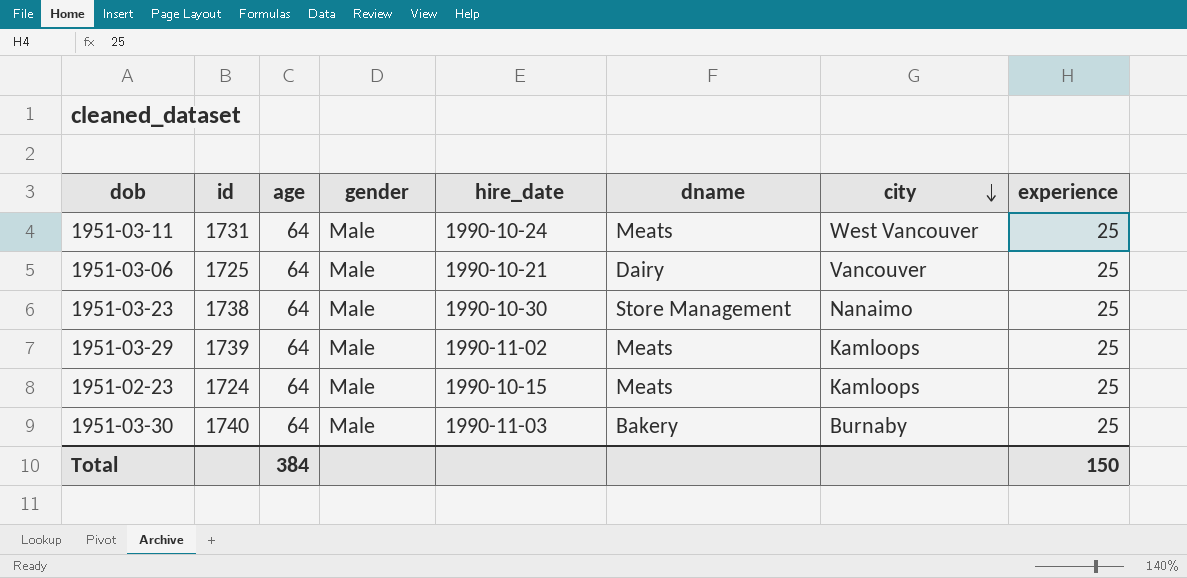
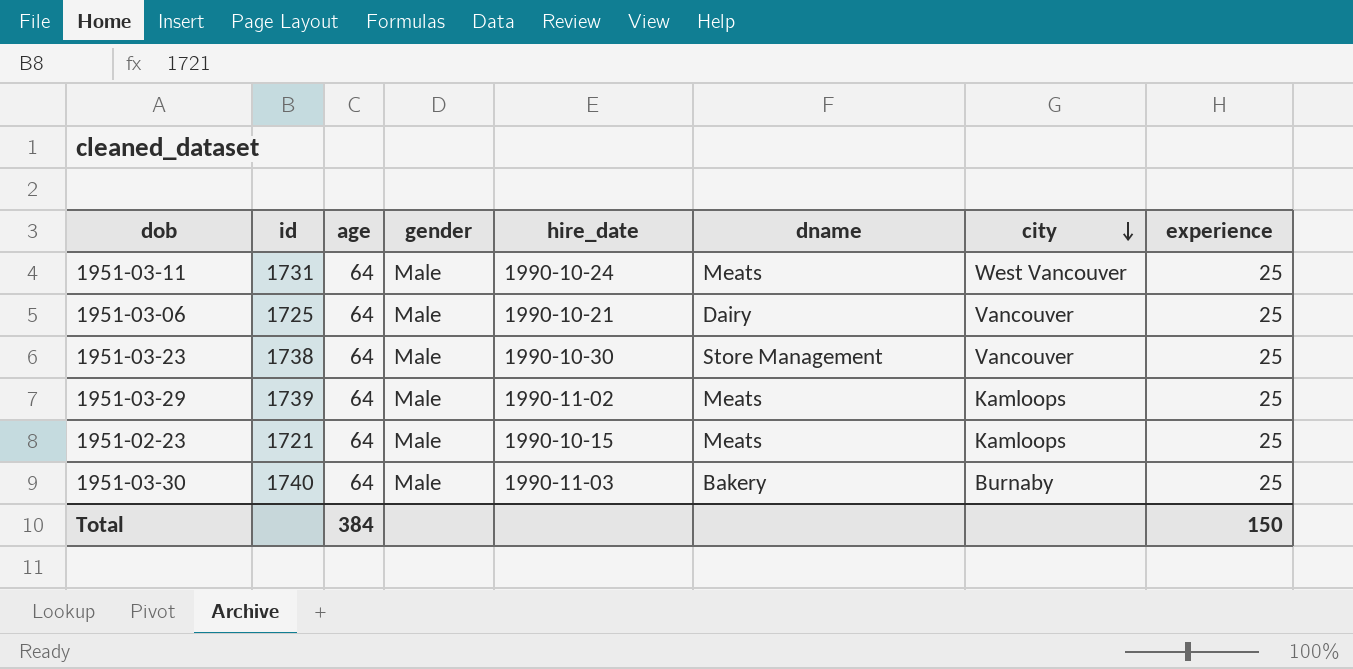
1951-03-23 | city: Nanaimo -> Vancouver
1951-02-23 | id: 1724 -> 1721

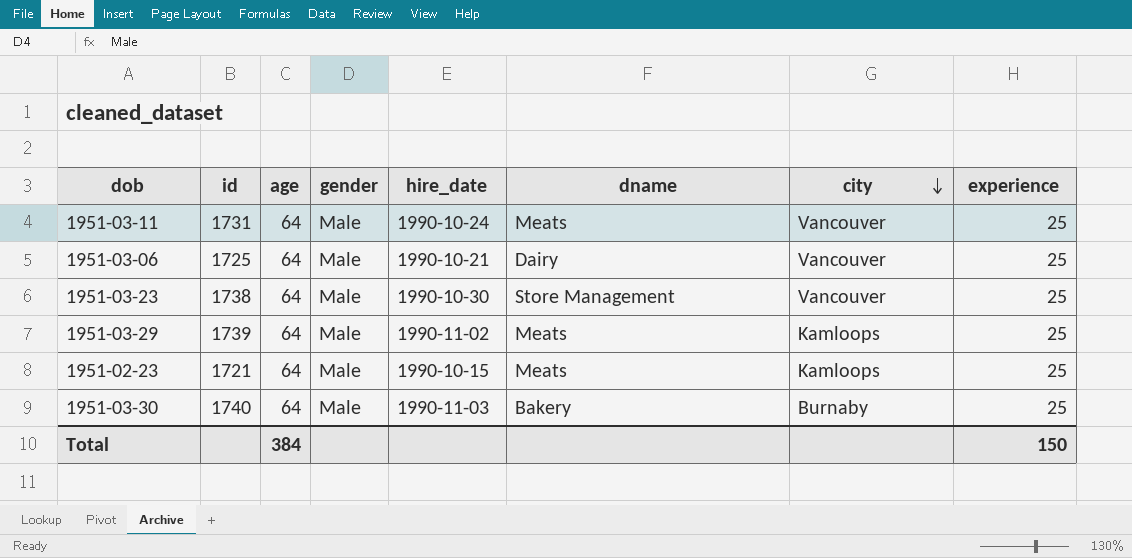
1951-03-11 | city: West Vancouver -> Vancouver

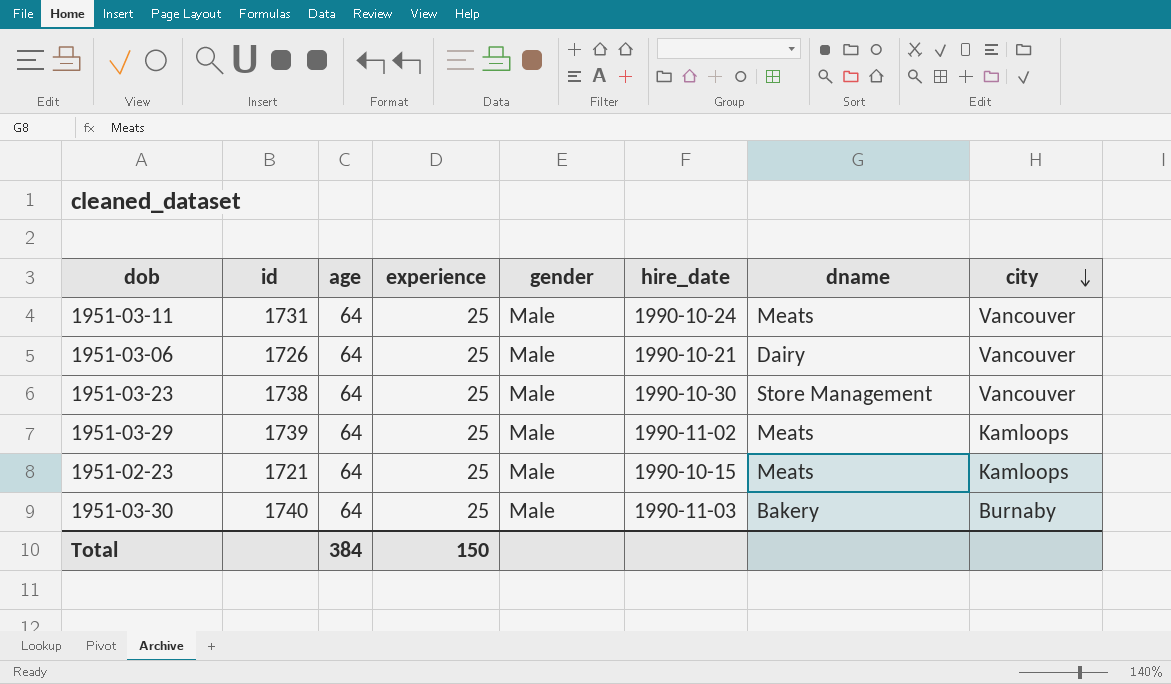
column experience | position: 8 -> 4
1951-03-06 | id: 1725 -> 1726

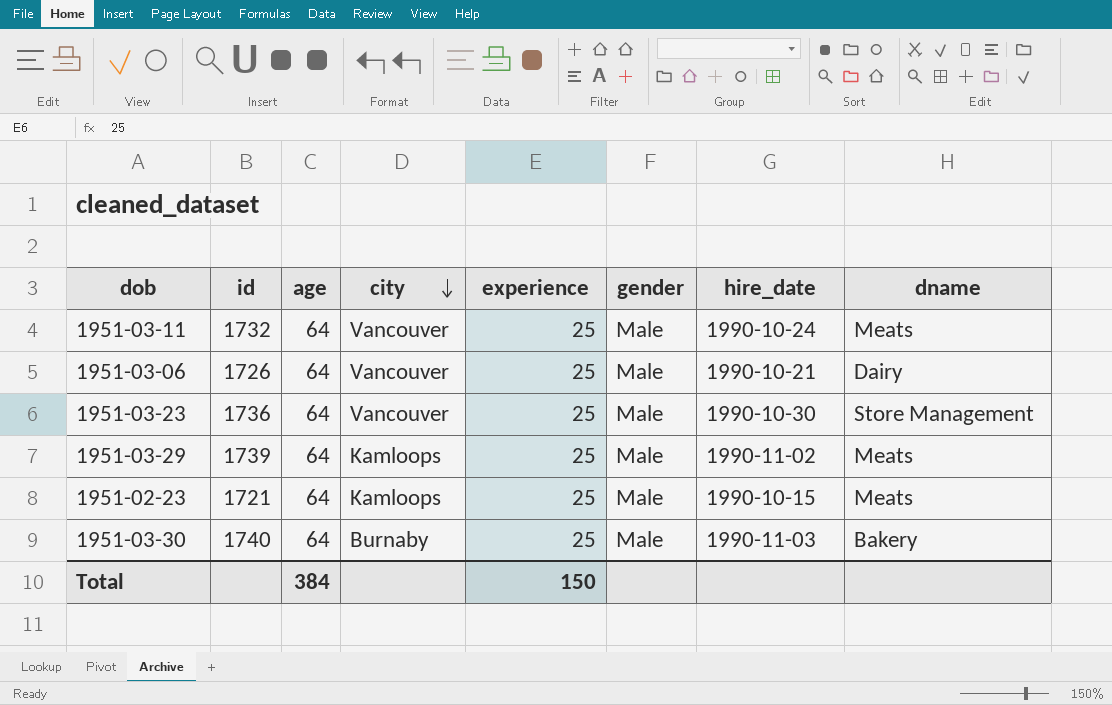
column city | position: 8 -> 4
1951-03-11 | id: 1731 -> 1732
1951-03-23 | id: 1738 -> 1736

